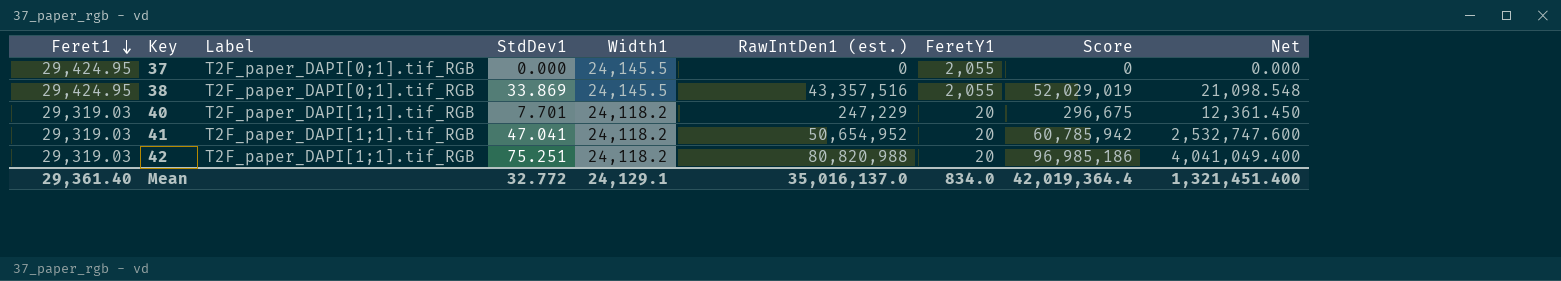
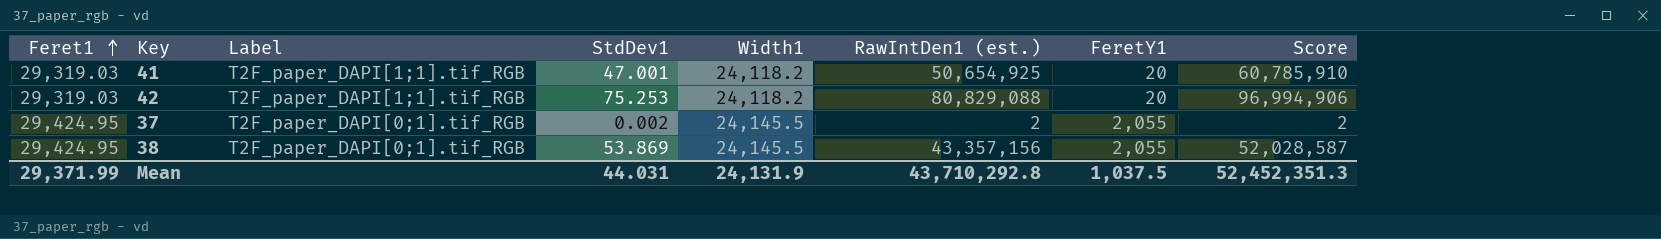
row order: Feret1 descending -> Feret1 ascending
column Net | formula: [RawIntDen1 (est.)] / [FeretY1] -> none
row 40: 29,319.03 | T2F_paper_DAPI[1;1].tif_RGB | 7.701 | 24,118.2 | 247,229 | 20 | 296,675 | 12,361.450 -> none
41 | StdDev1: 47.041 -> 47.001
41 | RawIntDen1 (est.): 50,654,952 -> 50,654,925
41 | Score: 60,785,942 -> 60,785,910
42 | StdDev1: 75.251 -> 75.253
42 | RawIntDen1 (est.): 80,820,988 -> 80,829,088
42 | Score: 96,985,186 -> 96,994,906
37 | StdDev1: 0.000 -> 0.002
37 | RawIntDen1 (est.): 0 -> 2
37 | Score: 0 -> 2
38 | StdDev1: 33.869 -> 53.869
38 | RawIntDen1 (est.): 43,357,516 -> 43,357,156
38 | Score: 52,029,019 -> 52,028,587
Mean | Feret1: 29,361.40 -> 29,371.99
Mean | StdDev1: 32.772 -> 44.031
Mean | Width1: 24,129.1 -> 24,131.9
Mean | RawIntDen1 (est.): 35,016,137.0 -> 43,710,292.8
Mean | FeretY1: 834.0 -> 1,037.5
Mean | Score: 42,019,364.4 -> 52,452,351.3

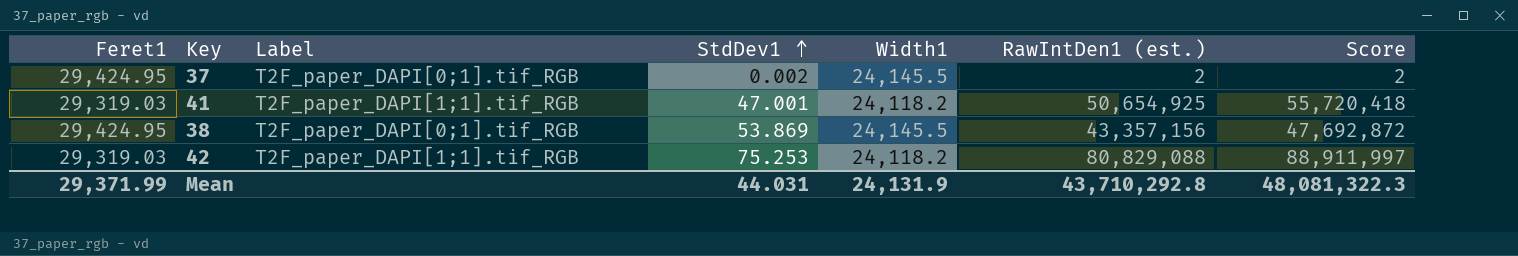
row order: Feret1 ascending -> StdDev1 ascending
column FeretY1 | position: 7 -> none
column Score | formula: [RawIntDen1 (est.)] * 1.2 -> [RawIntDen1 (est.)] * 1.1
Mean | Score: 52,452,351.3 -> 48,081,322.3

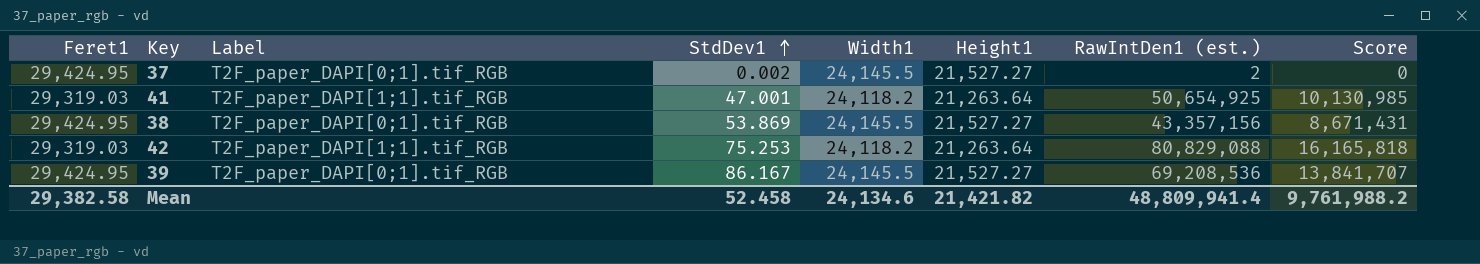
column Height1 | position: none -> 6
column Score | formula: [RawIntDen1 (est.)] * 1.1 -> [RawIntDen1 (est.)] * 0.2
row 39: none -> 29,424.95 | T2F_paper_DAPI[0;1].tif_RGB | 86.167 | 24,145.5 | 21,527.27 | 69,208,536 | 13,841,707
Mean | Feret1: 29,371.99 -> 29,382.58
Mean | StdDev1: 44.031 -> 52.458
Mean | Width1: 24,131.9 -> 24,134.6
Mean | RawIntDen1 (est.): 43,710,292.8 -> 48,809,941.4
Mean | Score: 48,081,322.3 -> 9,761,988.2

